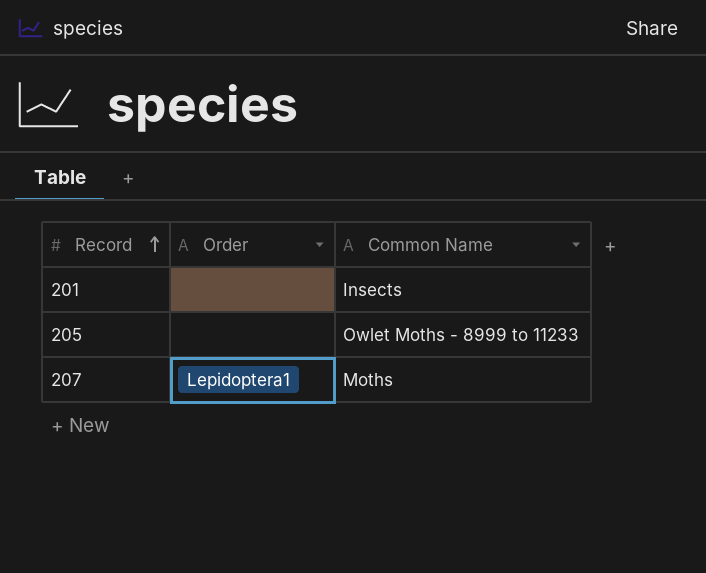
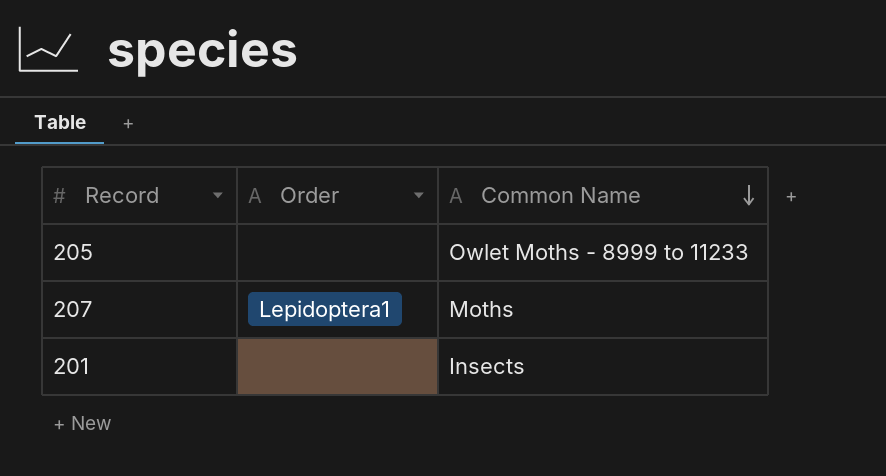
row order: Record ascending -> Common Name descending

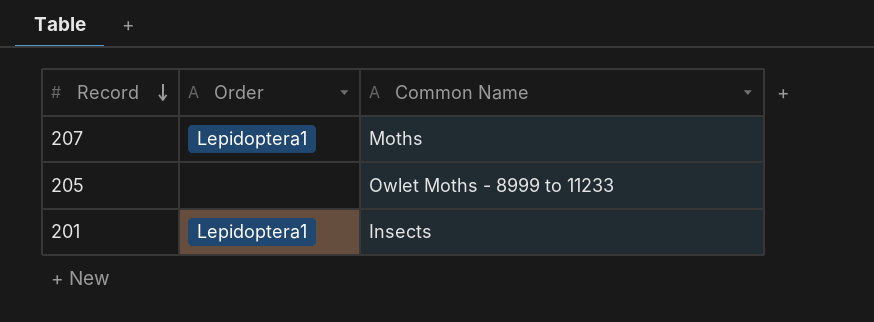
row order: Common Name descending -> Record descending
201 | Order: none -> Lepidoptera1

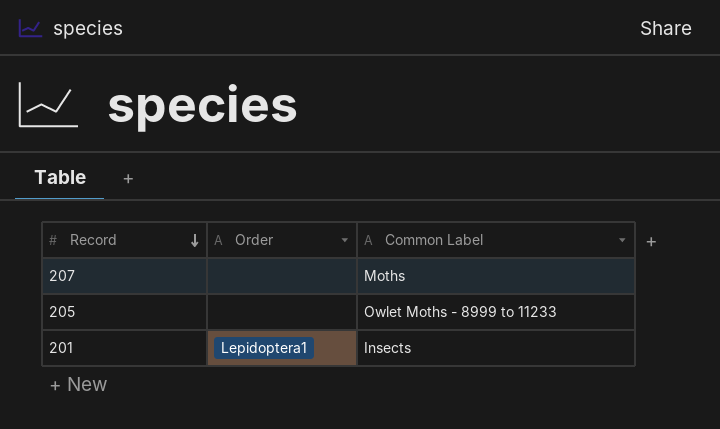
column name: Common Name -> Common Label
207 | Order: Lepidoptera1 -> none

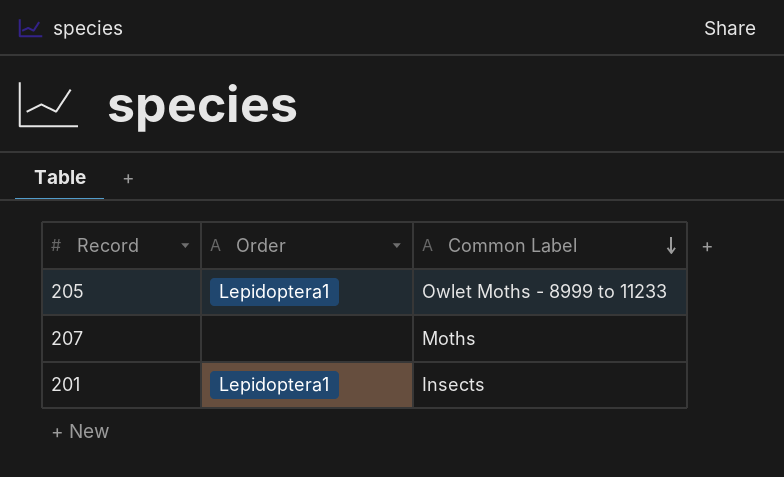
row order: Record descending -> Common Label descending
205 | Order: none -> Lepidoptera1

